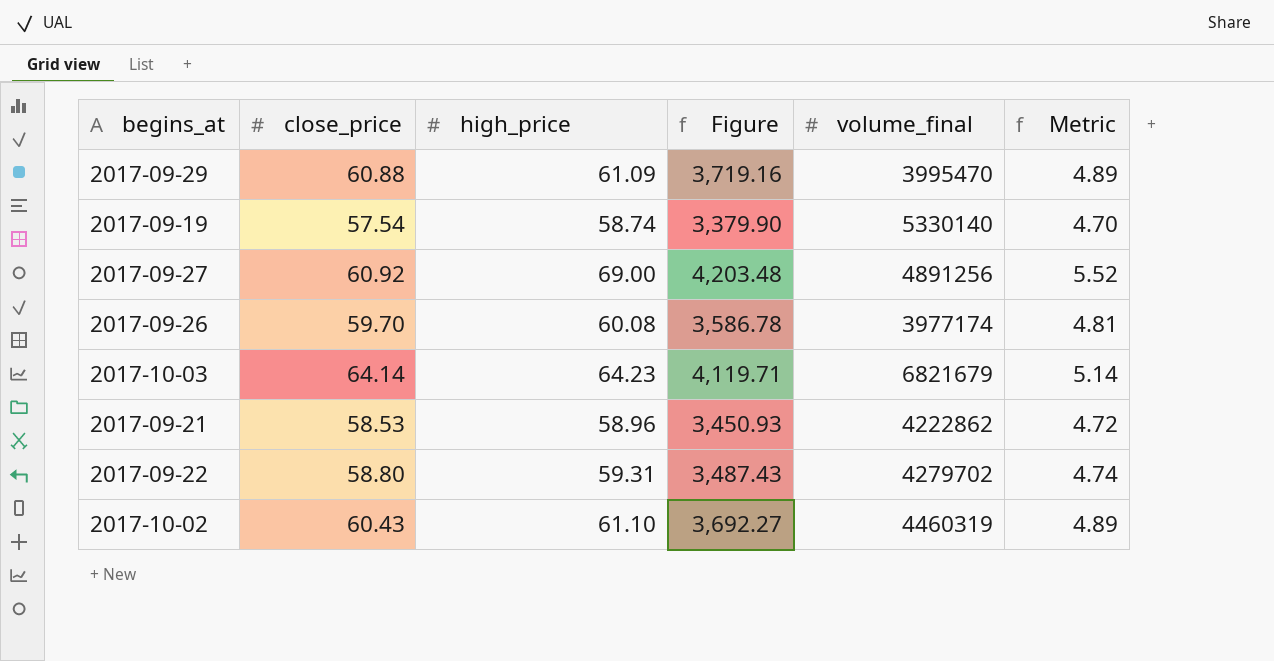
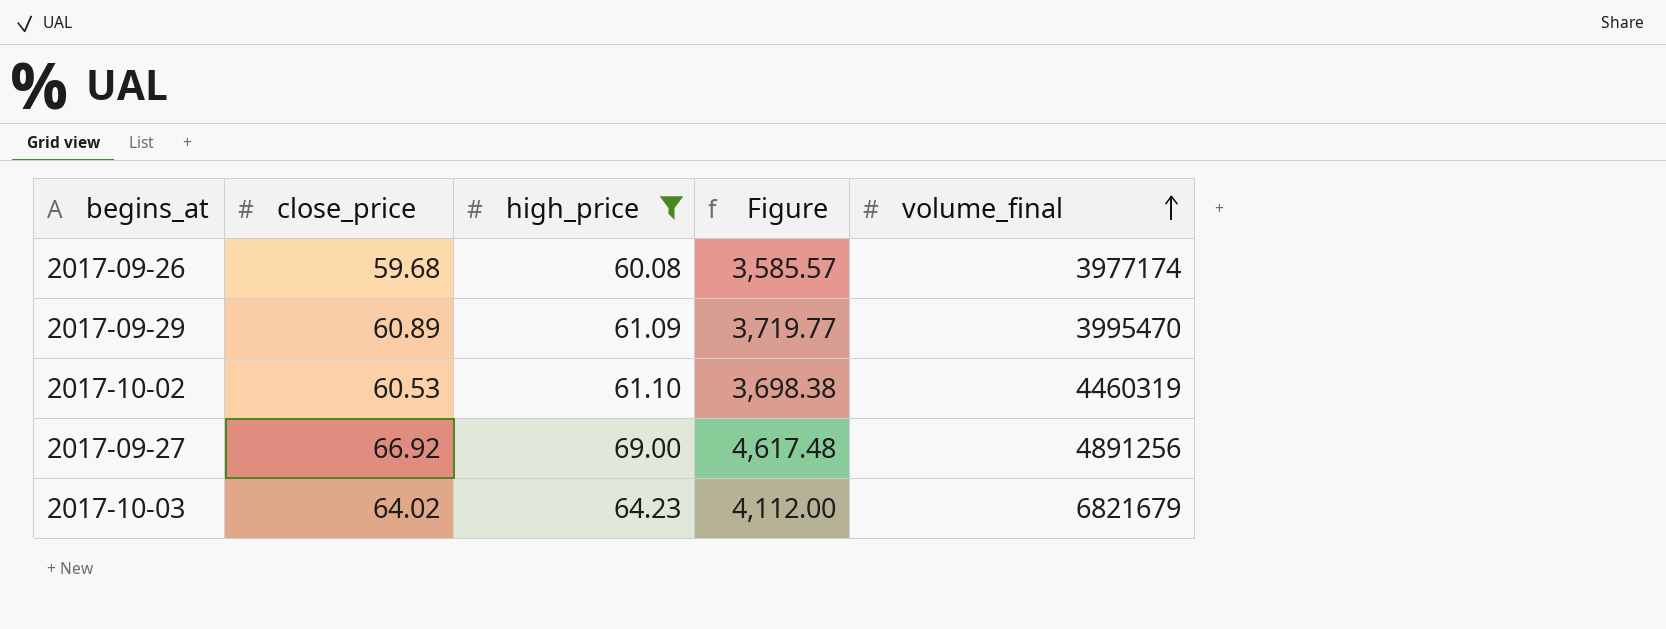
filter: none -> high_price >= 60.08
row order: none -> volume_final ascending
column Metric | formula: [high_price] * 0.08 -> none
2017-09-26 | close_price: 59.70 -> 59.68
2017-09-26 | Figure: 3,586.78 -> 3,585.57
2017-09-29 | close_price: 60.88 -> 60.89
2017-09-29 | Figure: 3,719.16 -> 3,719.77
2017-10-02 | close_price: 60.43 -> 60.53
2017-10-02 | Figure: 3,692.27 -> 3,698.38
2017-09-27 | close_price: 60.92 -> 66.92
2017-09-27 | Figure: 4,203.48 -> 4,617.48
2017-10-03 | close_price: 64.14 -> 64.02
2017-10-03 | Figure: 4,119.71 -> 4,112.00

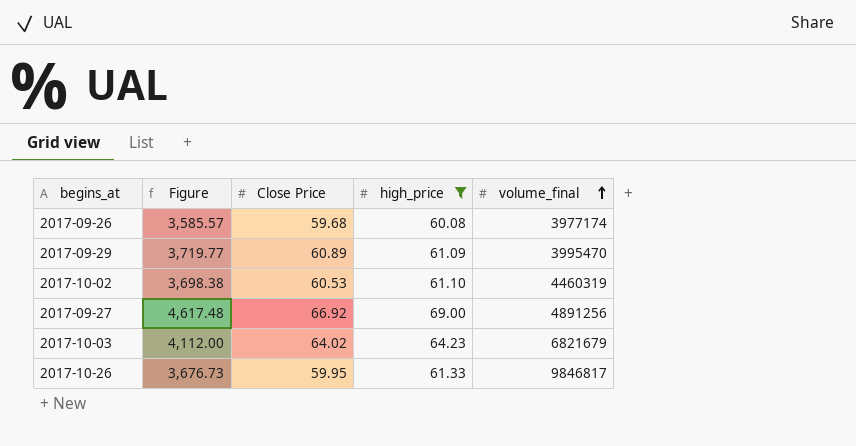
column Figure | position: 4 -> 2
column name: close_price -> Close Price
row 2017-10-26: none -> 3,676.73 | 59.95 | 61.33 | 9846817

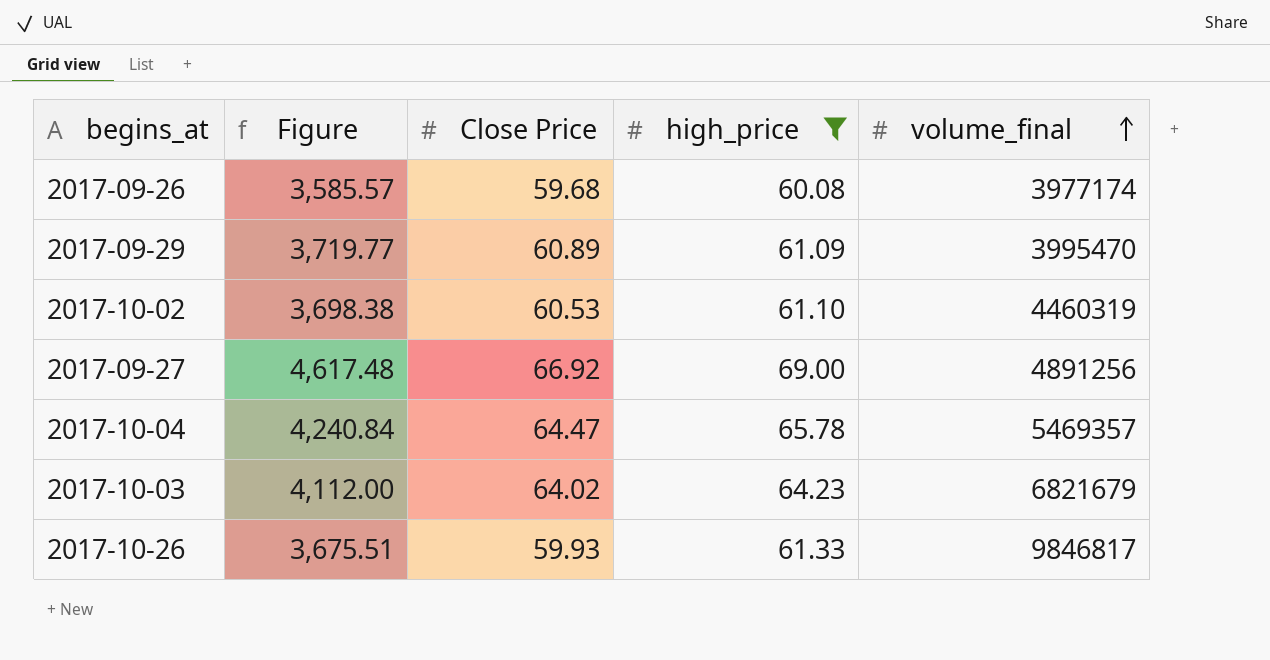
row 2017-10-04: none -> 4,240.84 | 64.47 | 65.78 | 5469357
2017-10-26 | Figure: 3,676.73 -> 3,675.51
2017-10-26 | Close Price: 59.95 -> 59.93

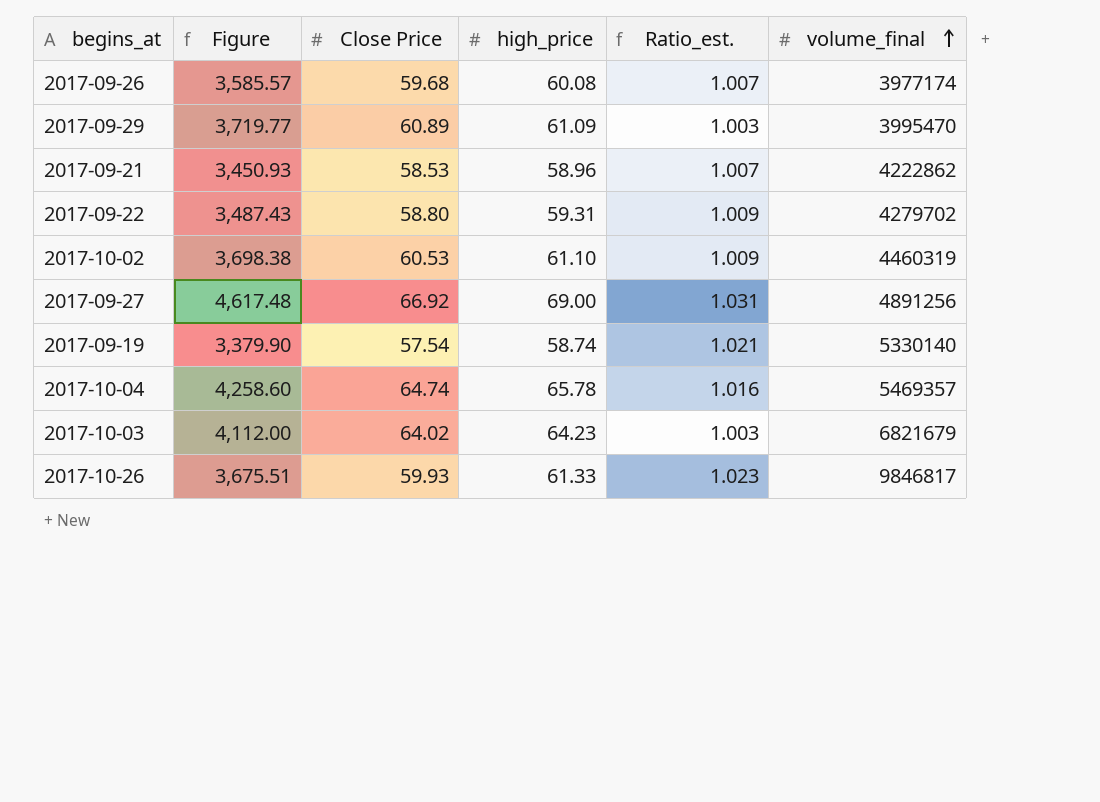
filter: high_price >= 60.08 -> none
column Ratio_est. | formula: none -> [high_price] / [Close Price]
2017-10-04 | Figure: 4,240.84 -> 4,258.60
2017-10-04 | Close Price: 64.47 -> 64.74

